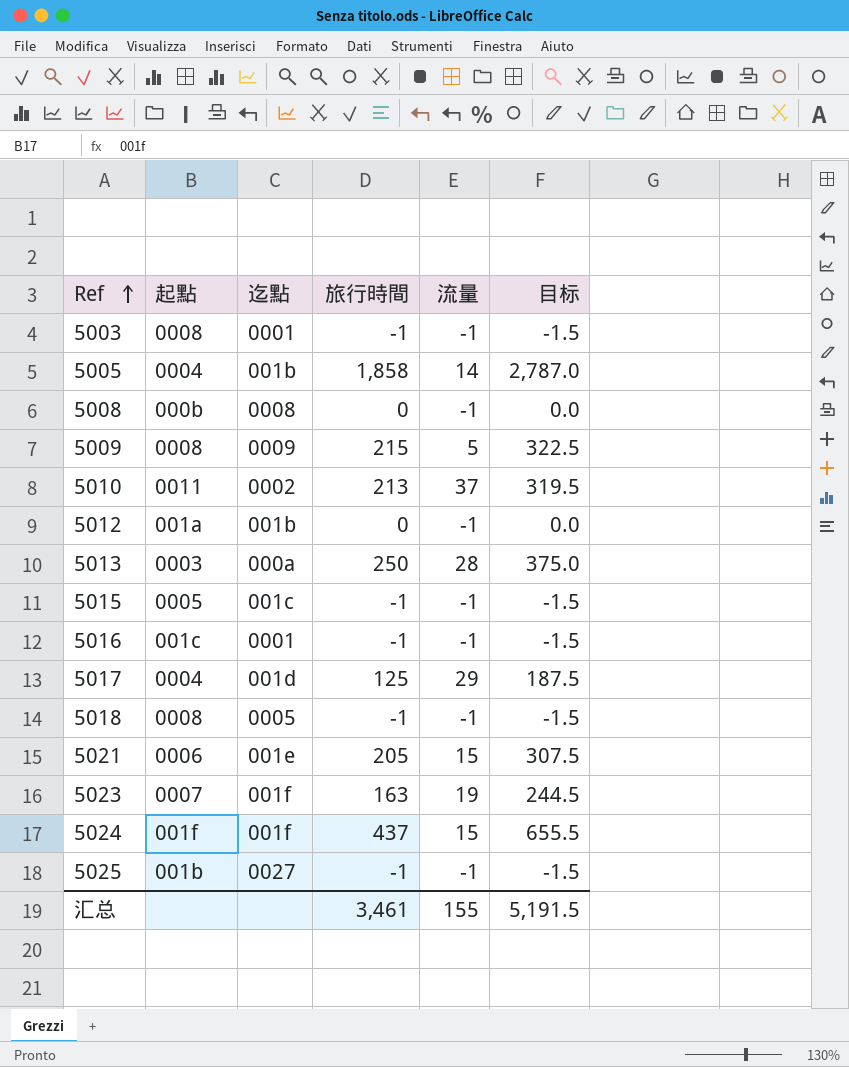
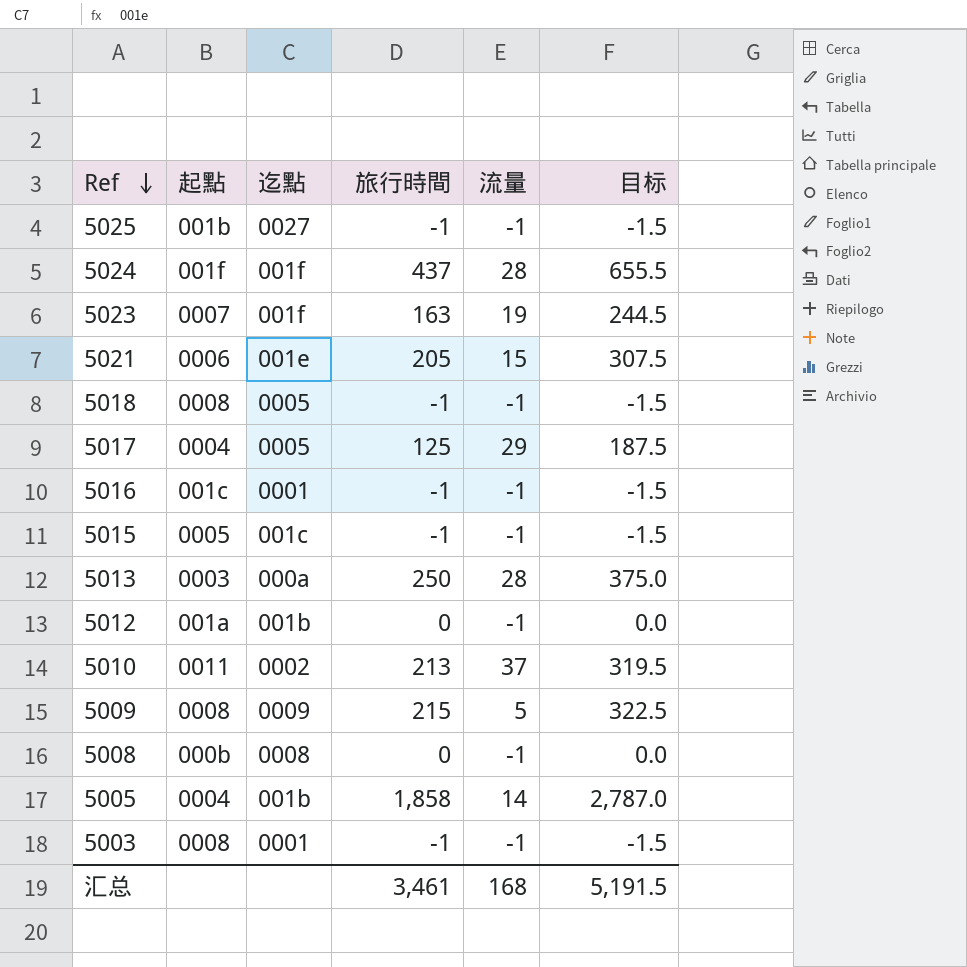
row order: Ref ascending -> Ref descending
5024 | 流量: 15 -> 28
5017 | 迄點: 001d -> 0005
汇总 | 流量: 155 -> 168

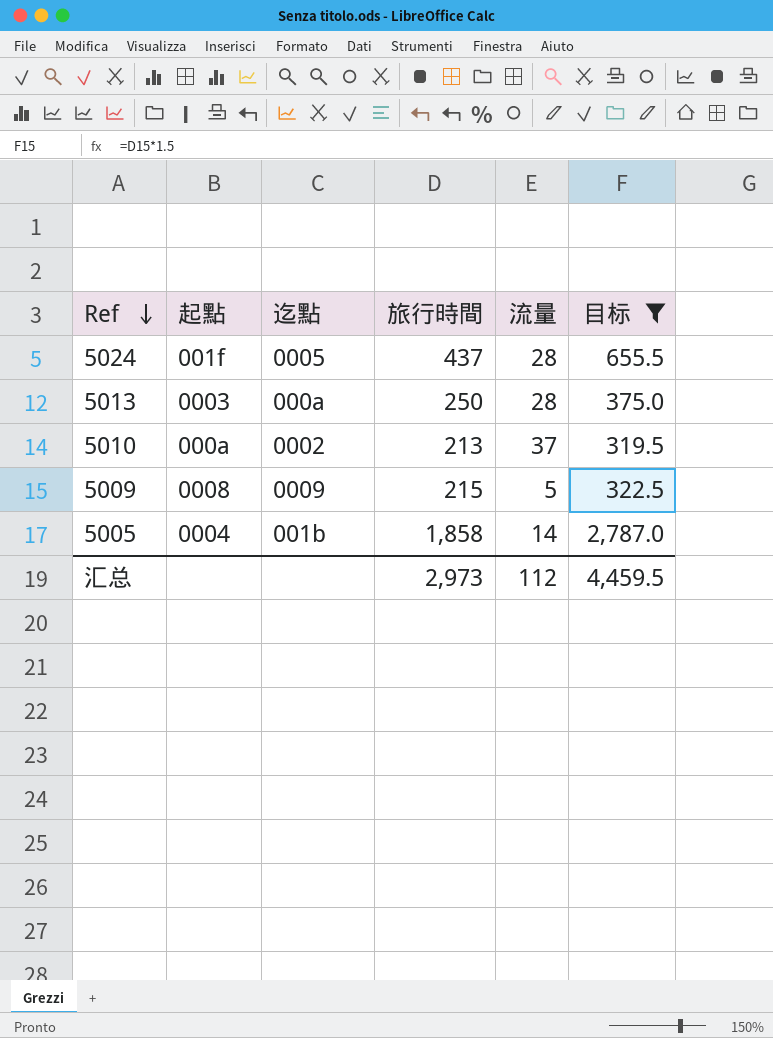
filter: none -> 目标 >= 319.5
5024 | 迄點: 001f -> 0005
5010 | 起點: 0011 -> 000a
汇总 | 旅行時間: 3,461 -> 2,973
汇总 | 流量: 168 -> 112
汇总 | 目标: 5,191.5 -> 4,459.5

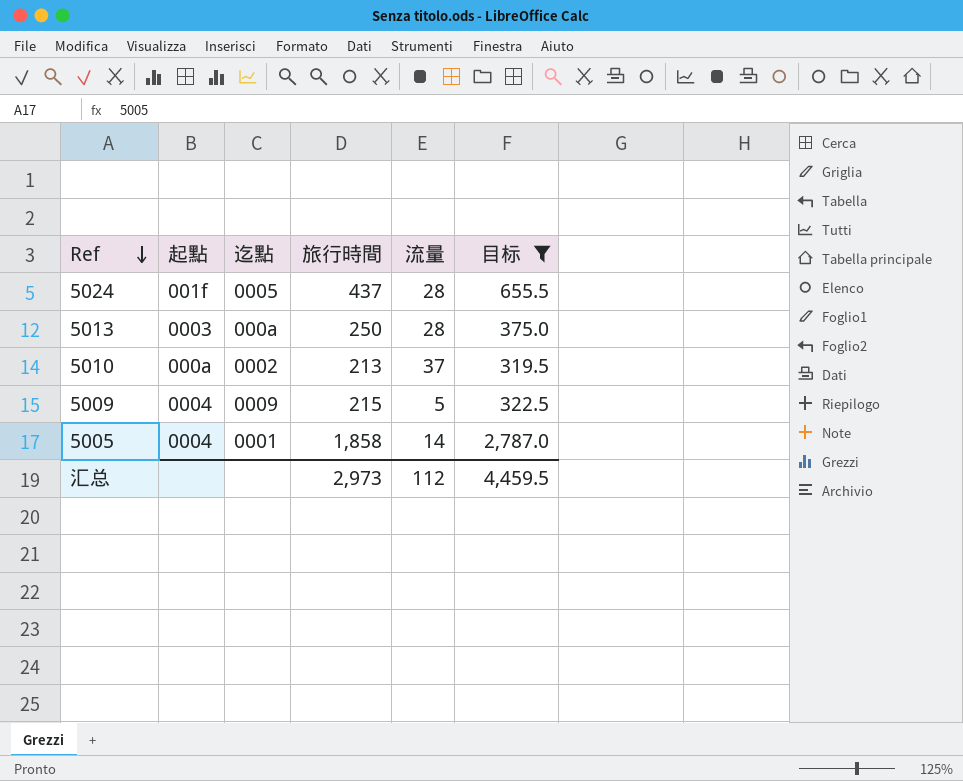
5009 | 起點: 0008 -> 0004
5005 | 迄點: 001b -> 0001

